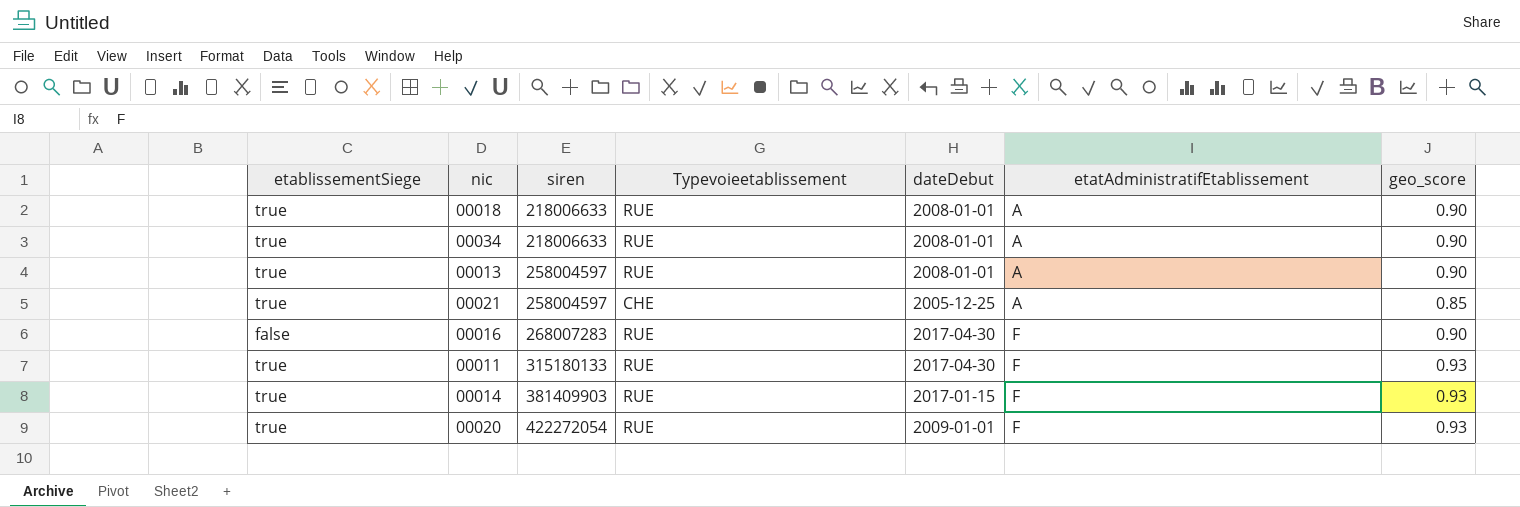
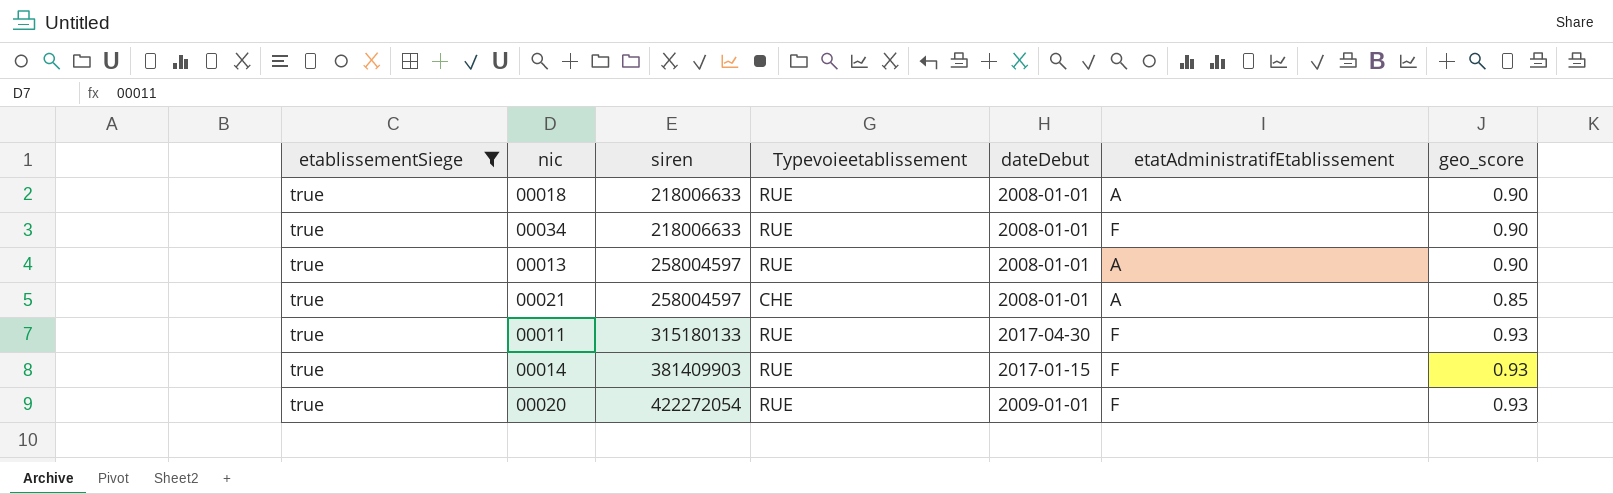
filter: none -> etablissementSiege = true
00034 | etatAdministratifEtablissement: A -> F
00021 | dateDebut: 2005-12-25 -> 2008-01-01

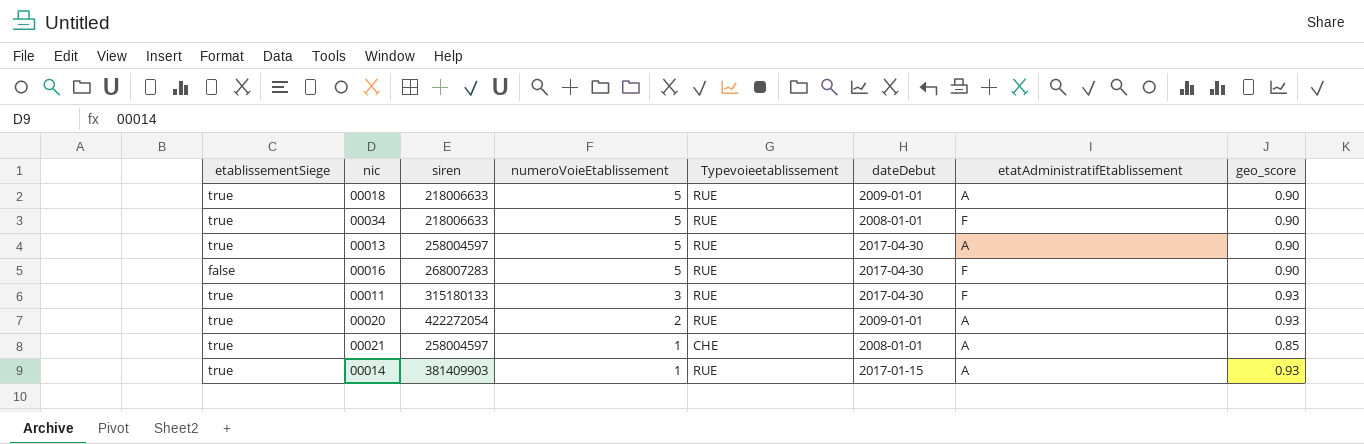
filter: etablissementSiege = true -> none
row order: siren ascending -> numeroVoieEtablissement descending
column numeroVoieEtablissement | position: none -> 4
00018 | dateDebut: 2008-01-01 -> 2009-01-01
00013 | dateDebut: 2008-01-01 -> 2017-04-30
00020 | etatAdministratifEtablissement: F -> A
00014 | etatAdministratifEtablissement: F -> A

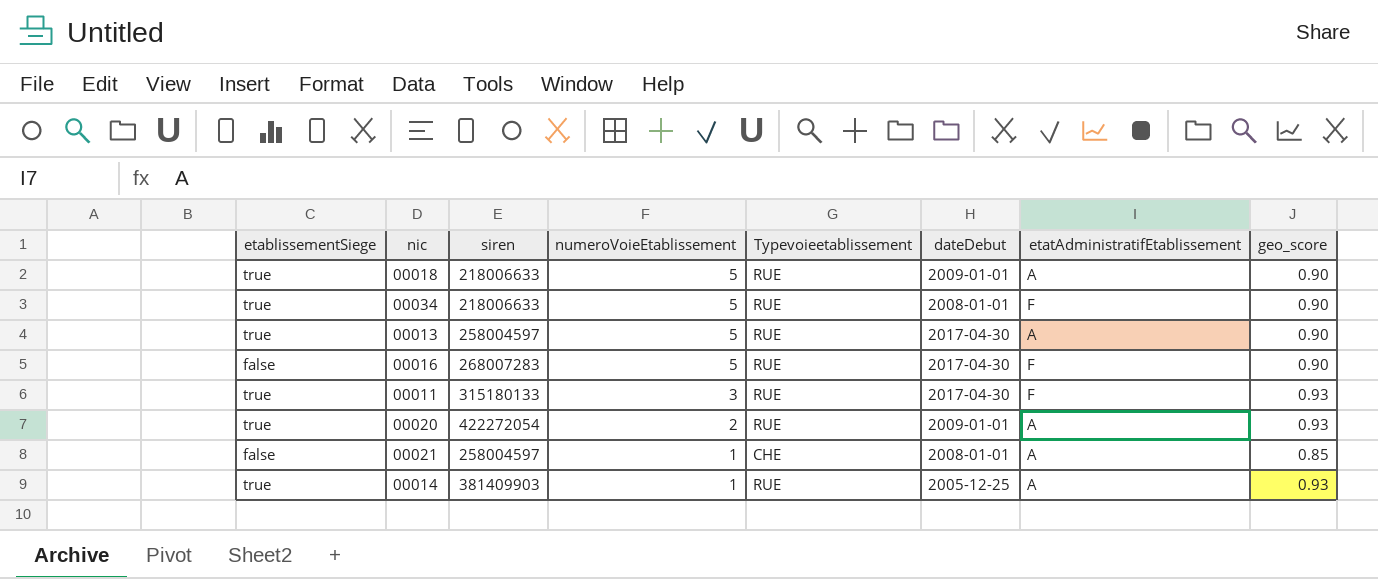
00021 | etablissementSiege: true -> false
00014 | dateDebut: 2017-01-15 -> 2005-12-25

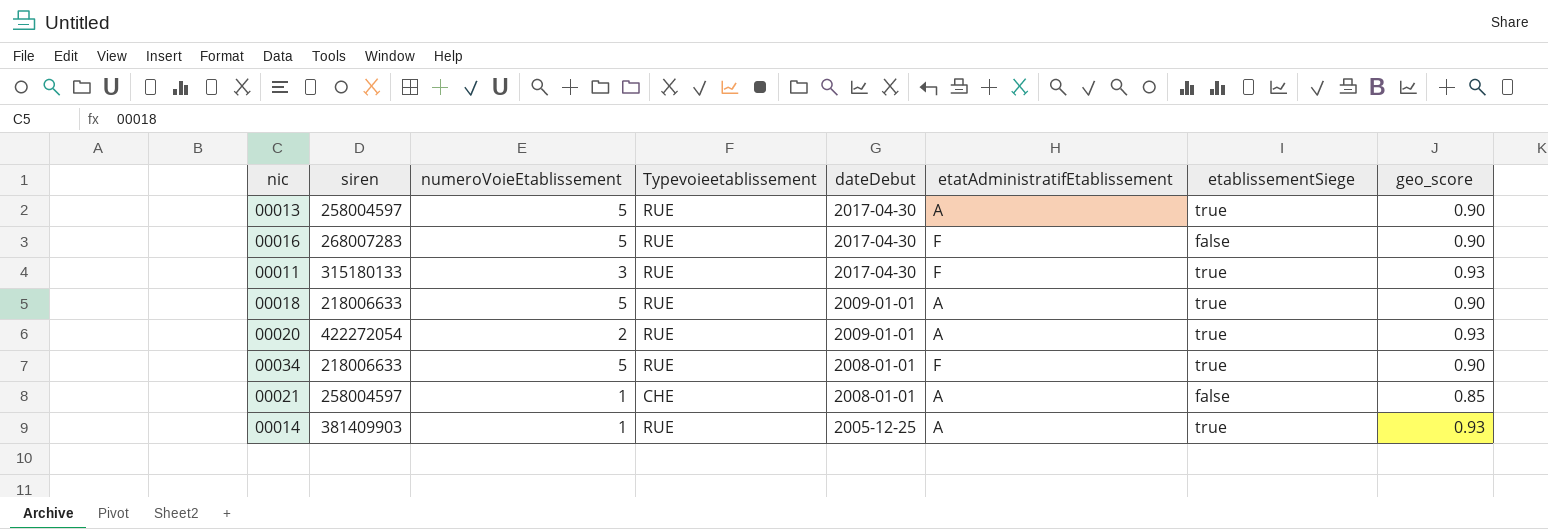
row order: numeroVoieEtablissement descending -> dateDebut descending
column etablissementSiege | position: 1 -> 7

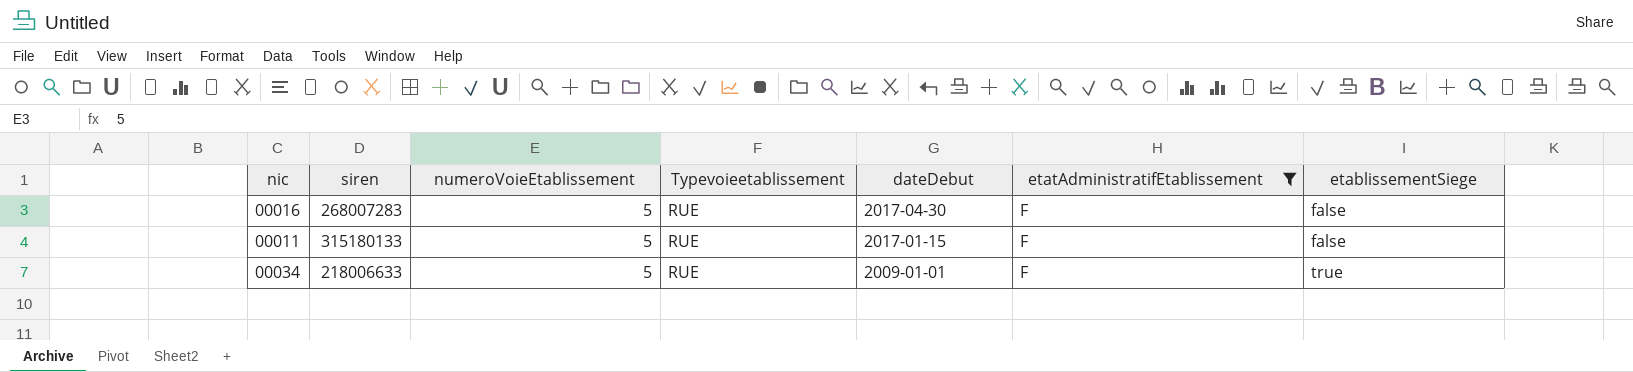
filter: none -> etatAdministratifEtablissement = F
column geo_score | position: 8 -> none
00011 | numeroVoieEtablissement: 3 -> 5
00011 | dateDebut: 2017-04-30 -> 2017-01-15
00011 | etablissementSiege: true -> false
00034 | dateDebut: 2008-01-01 -> 2009-01-01

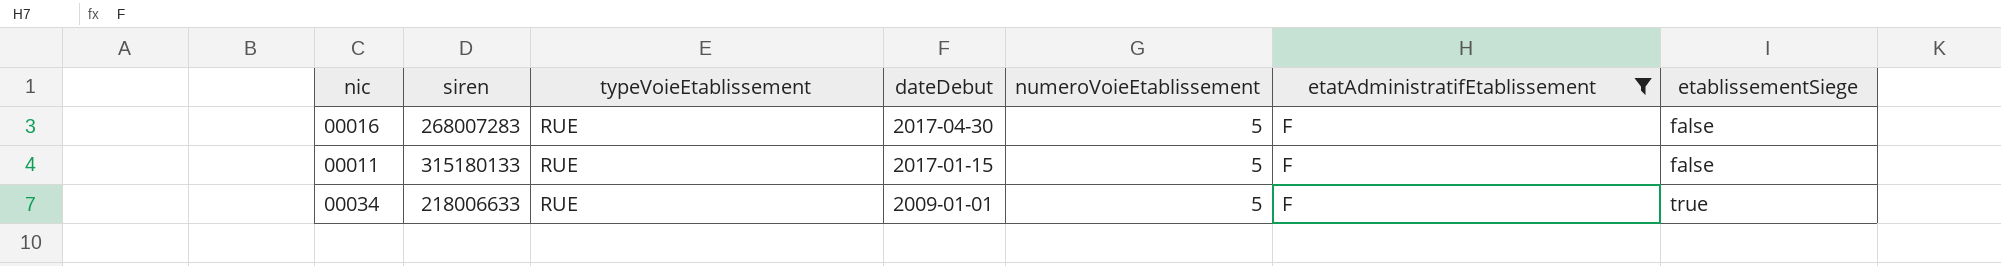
column name: Typevoieetablissement -> typeVoieEtablissement
column numeroVoieEtablissement | position: 3 -> 5

